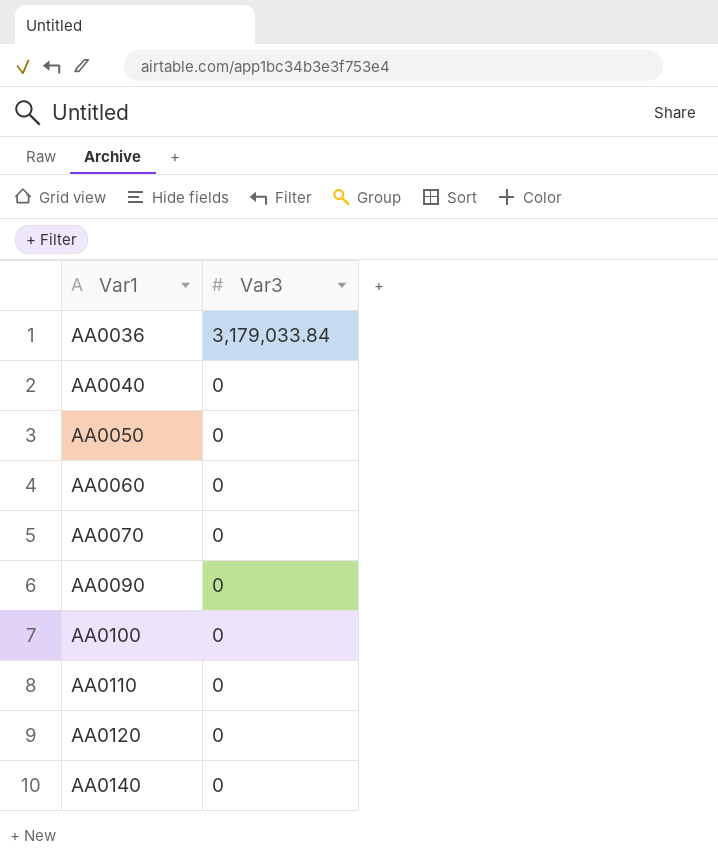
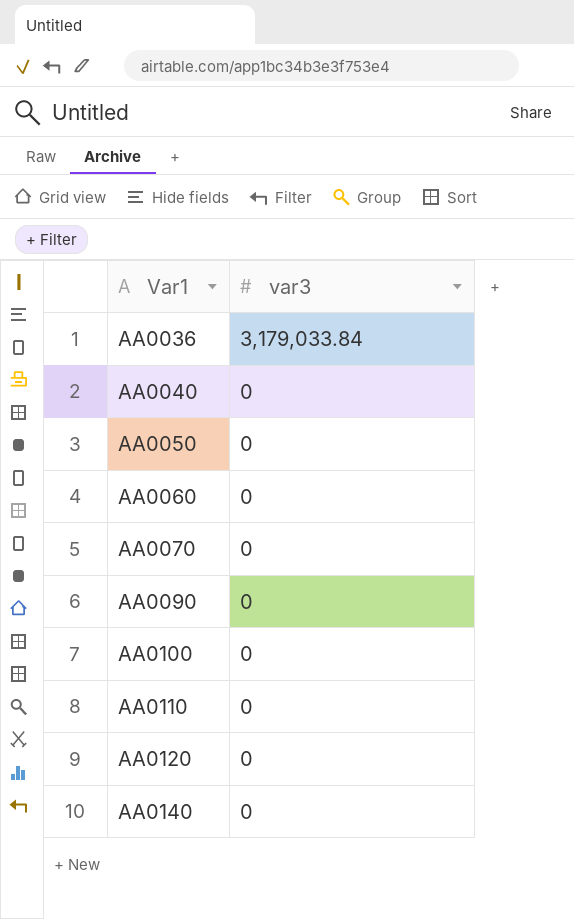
column name: Var3 -> var3

